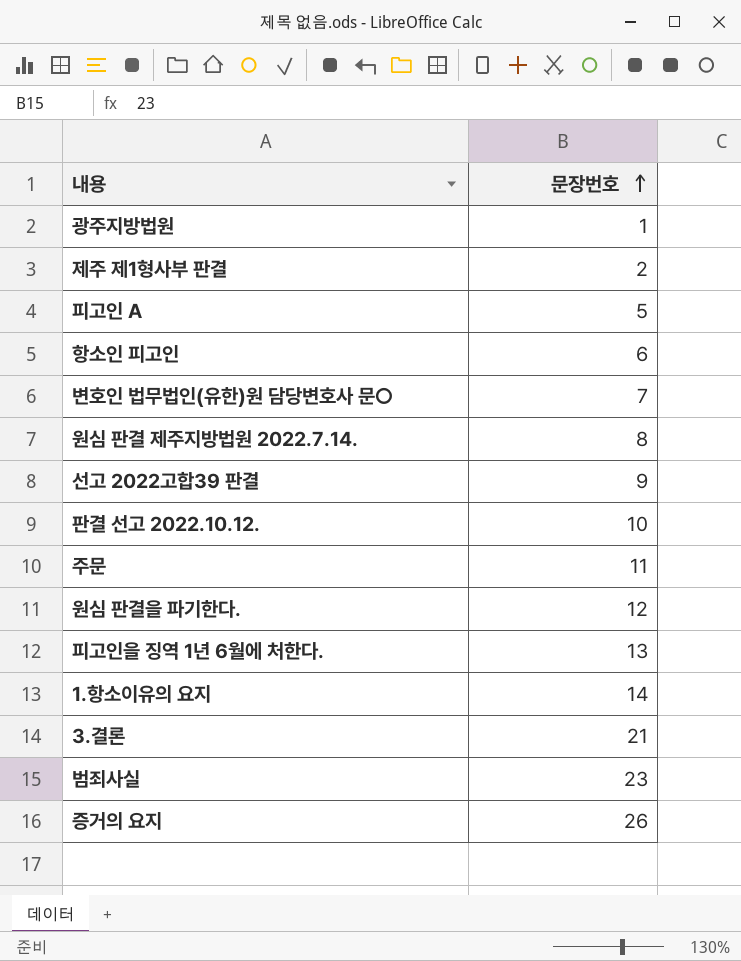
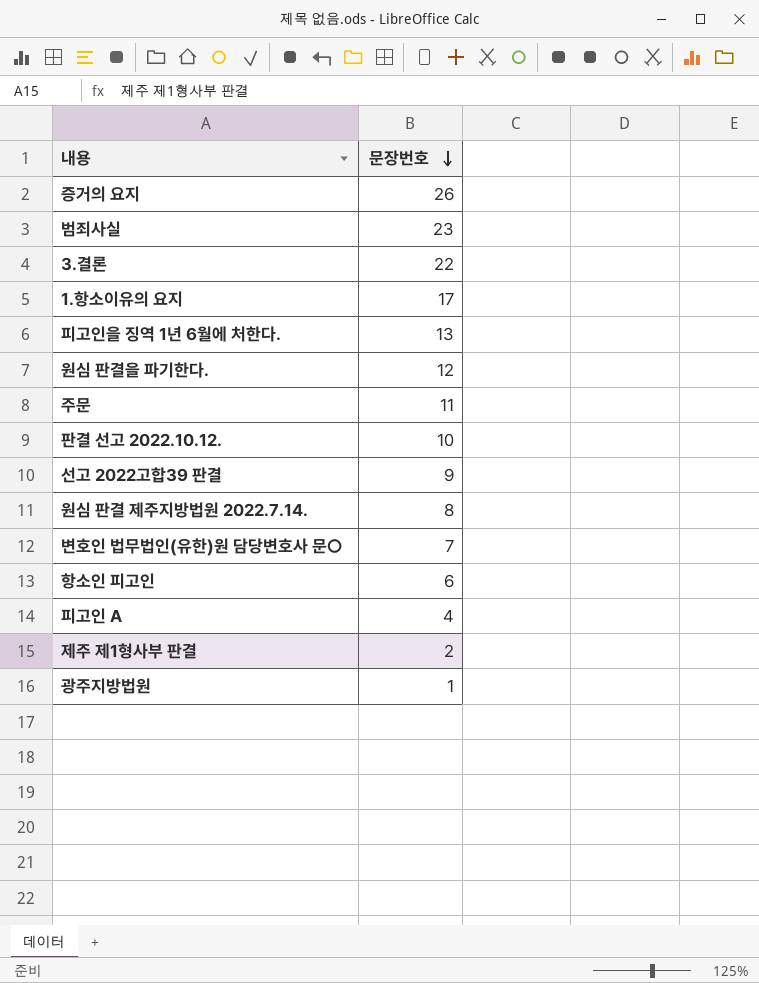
row order: 문장번호 ascending -> 문장번호 descending
3.결론 | 문장번호: 21 -> 22
1.항소이유의 요지 | 문장번호: 14 -> 17
피고인 A | 문장번호: 5 -> 4

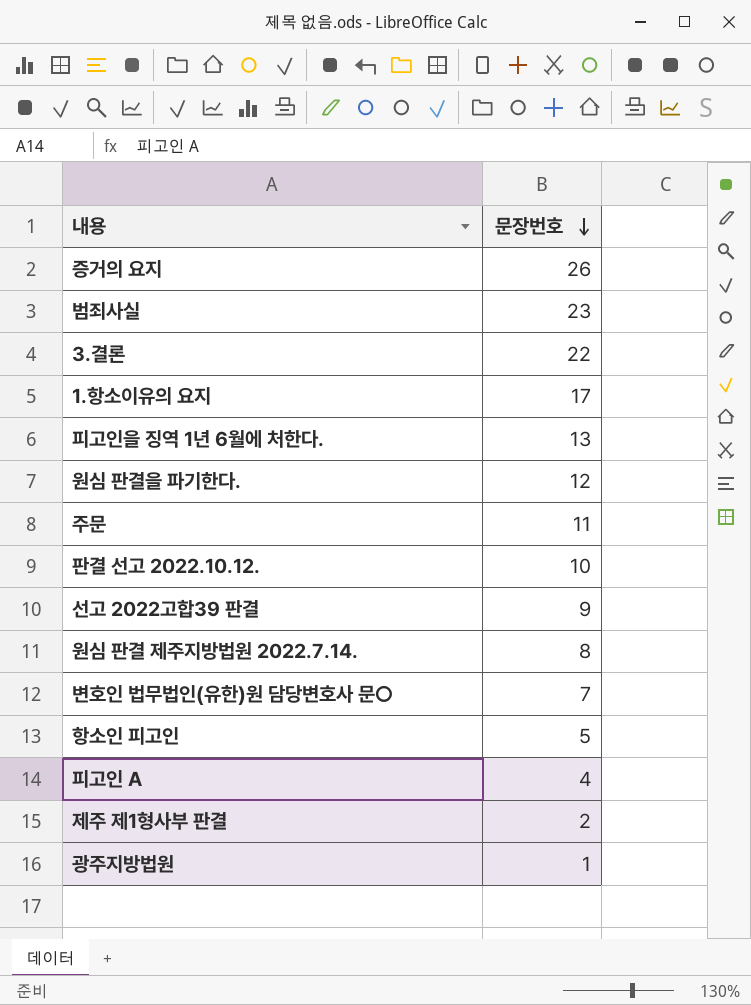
항소인 피고인 | 문장번호: 6 -> 5

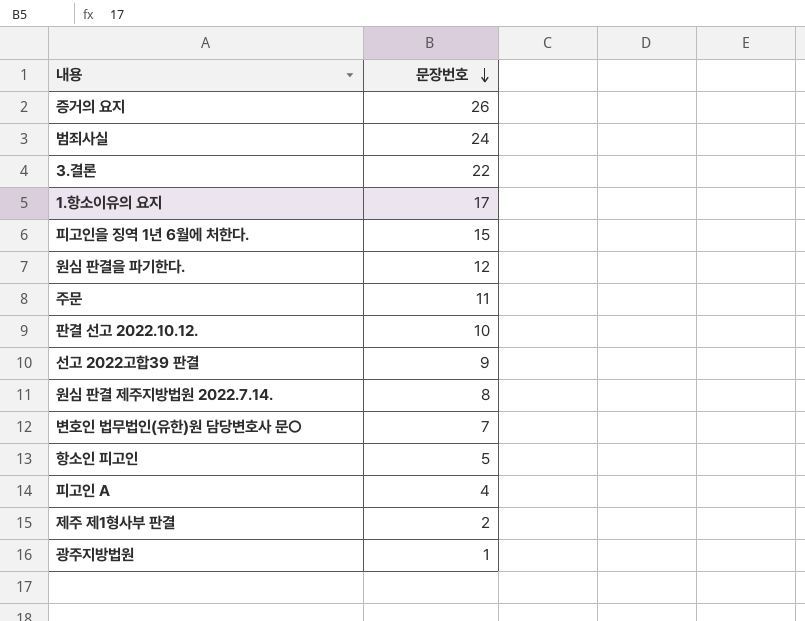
범죄사실 | 문장번호: 23 -> 24
피고인을 징역 1년 6월에 처한다. | 문장번호: 13 -> 15

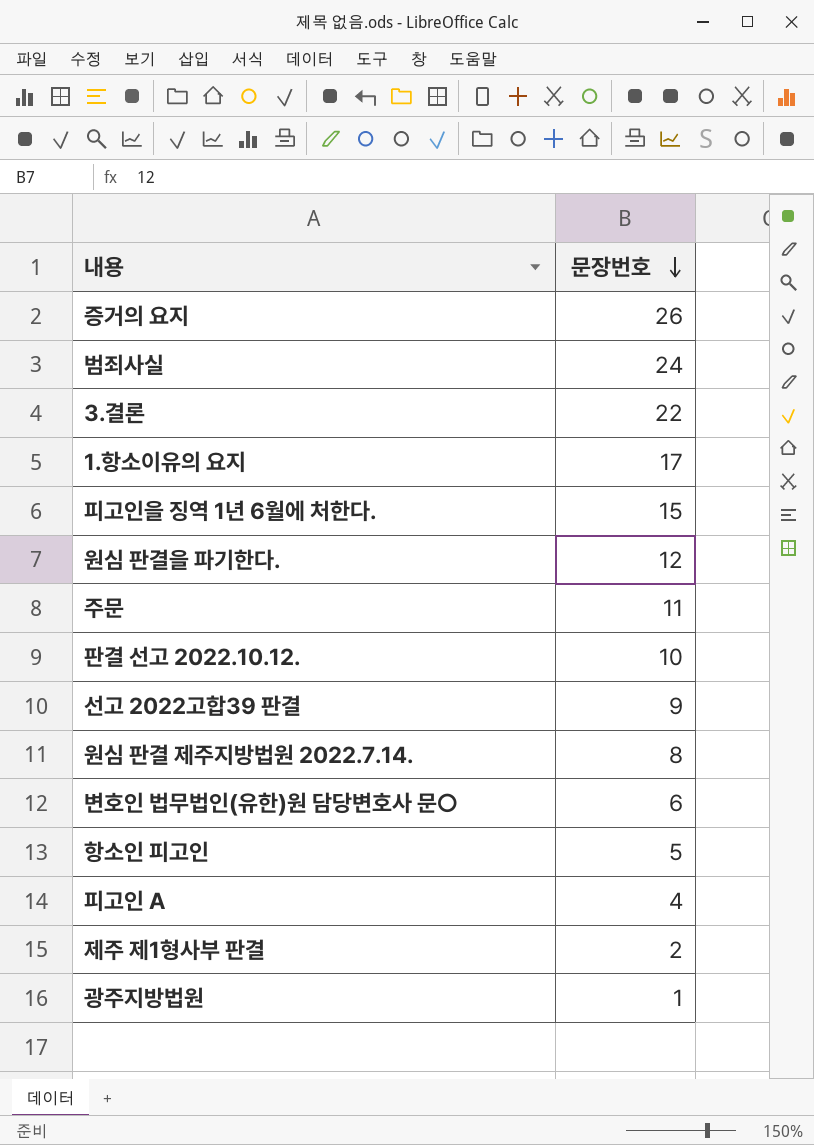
변호인 법무법인(유한)원 담당변호사 문○ | 문장번호: 7 -> 6

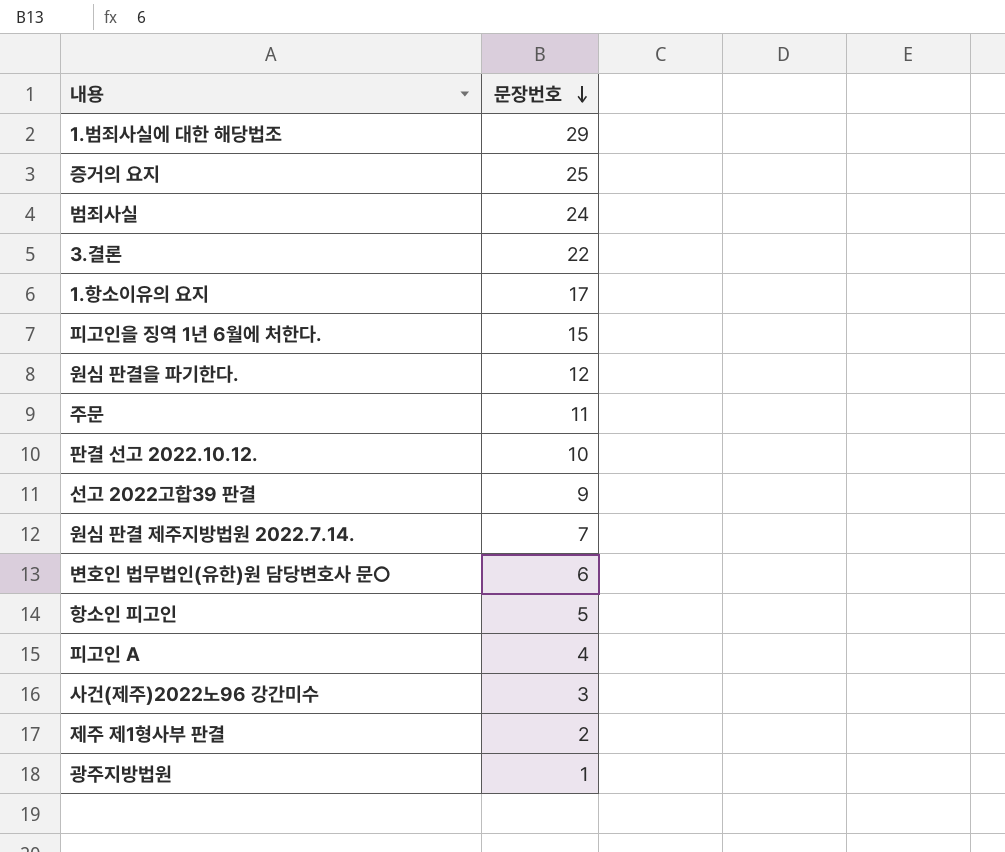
row 1.범죄사실에 대한 해당법조: none -> 29
증거의 요지 | 문장번호: 26 -> 25
원심 판결 제주지방법원 2022.7.14. | 문장번호: 8 -> 7
row 사건(제주)2022노96 강간미수: none -> 3

